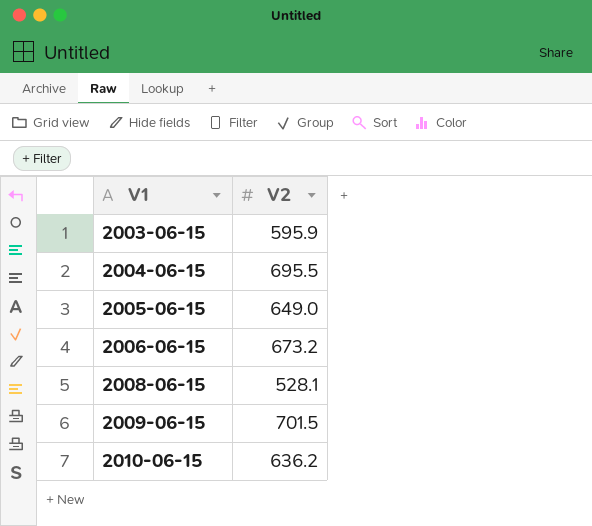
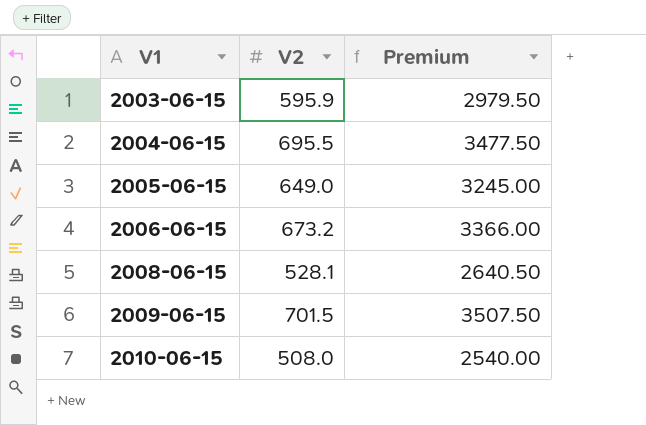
column Premium | formula: none -> [V2] * 5
2010-06-15 | V2: 636.2 -> 508.0

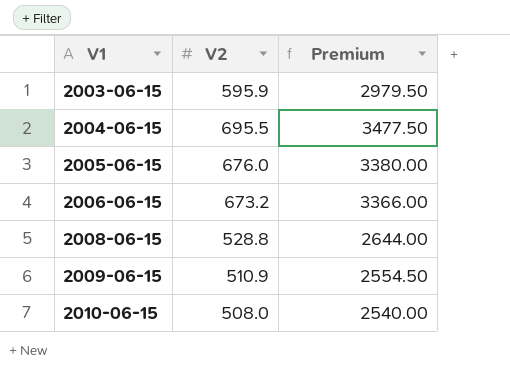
2005-06-15 | V2: 649.0 -> 676.0
2005-06-15 | Premium: 3245.00 -> 3380.00
2008-06-15 | V2: 528.1 -> 528.8
2008-06-15 | Premium: 2640.50 -> 2644.00
2009-06-15 | V2: 701.5 -> 510.9
2009-06-15 | Premium: 3507.50 -> 2554.50

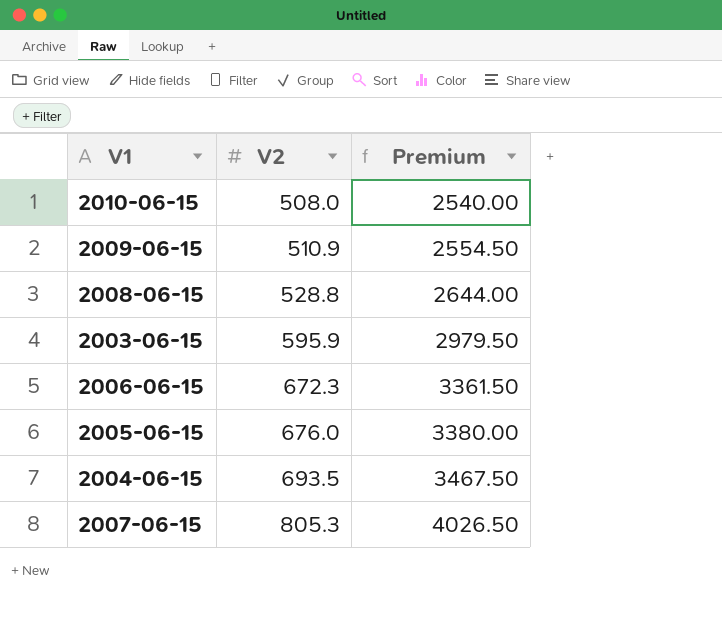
row order: V1 ascending -> V2 ascending
2006-06-15 | V2: 673.2 -> 672.3
2006-06-15 | Premium: 3366.00 -> 3361.50
2004-06-15 | V2: 695.5 -> 693.5
2004-06-15 | Premium: 3477.50 -> 3467.50
row 2007-06-15: none -> 805.3 | 4026.50

